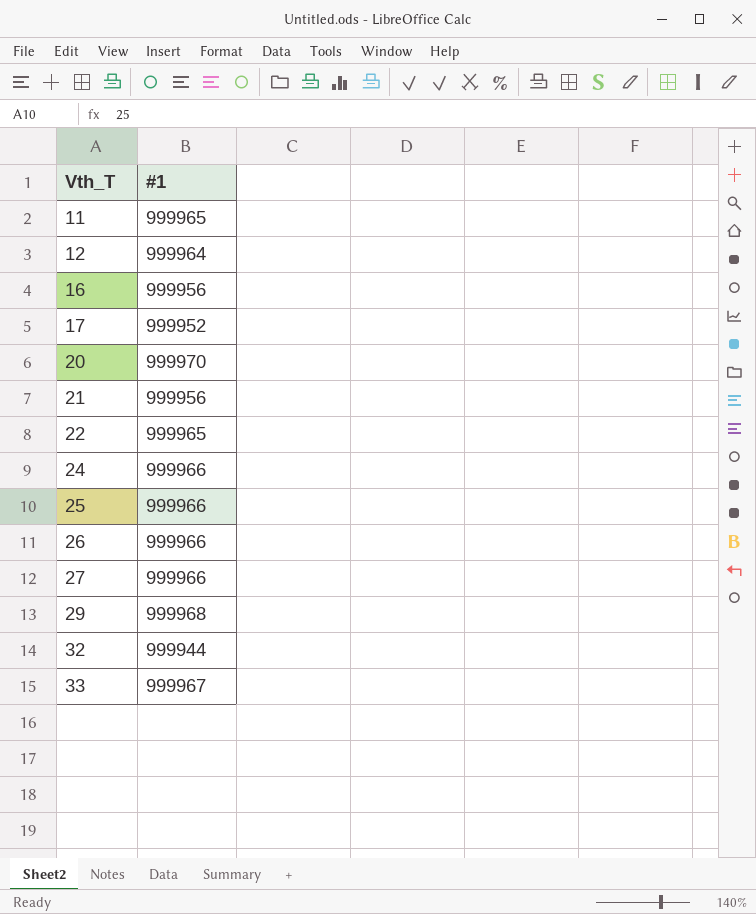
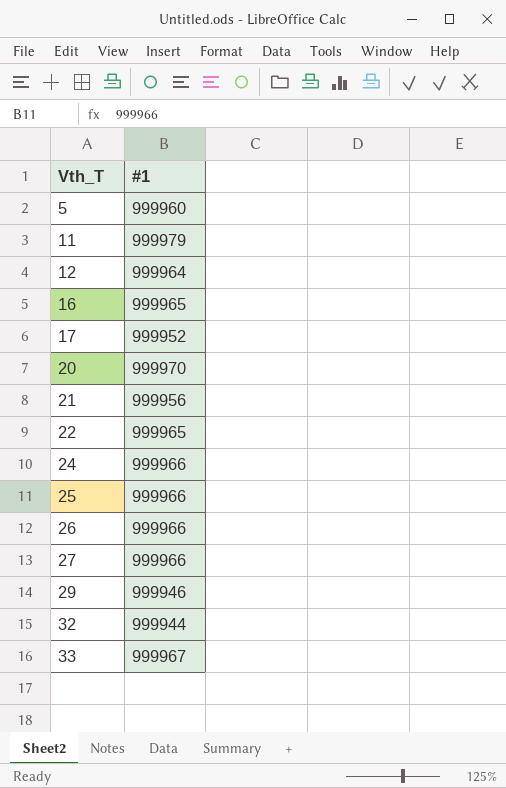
row 5: none -> 999960
11 | #1: 999965 -> 999979
16 | #1: 999956 -> 999965
29 | #1: 999968 -> 999946

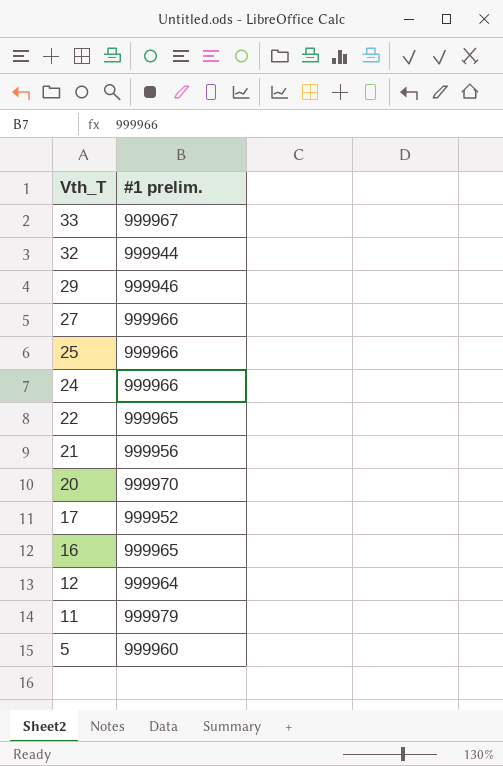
row order: Vth_T ascending -> Vth_T descending
column name: #1 -> #1 prelim.
row 26: 999966 -> none

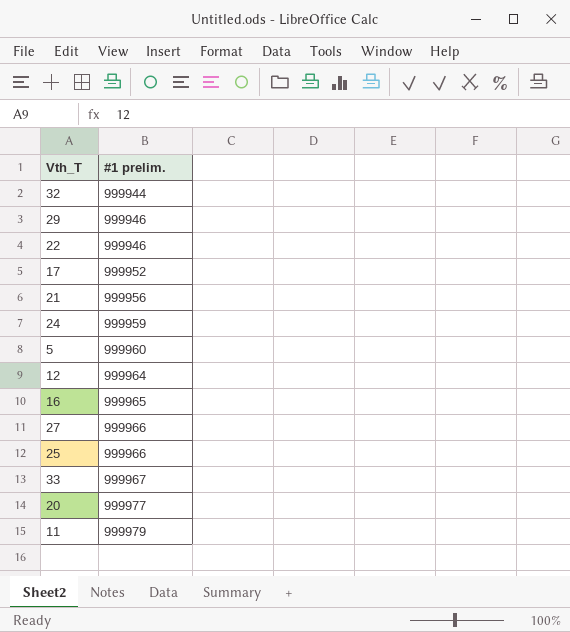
row order: Vth_T descending -> #1 prelim. ascending
22 | #1 prelim.: 999965 -> 999946
24 | #1 prelim.: 999966 -> 999959
20 | #1 prelim.: 999970 -> 999977

